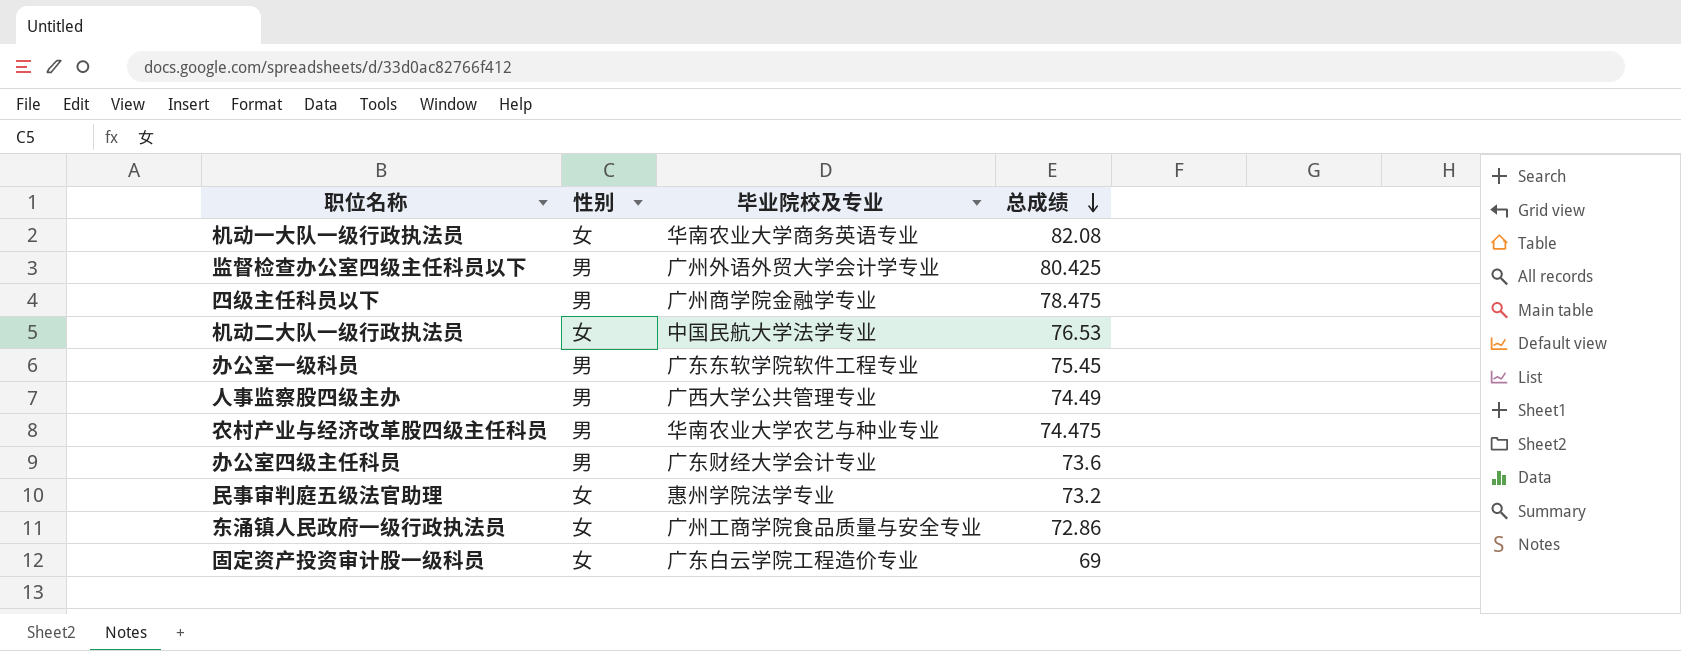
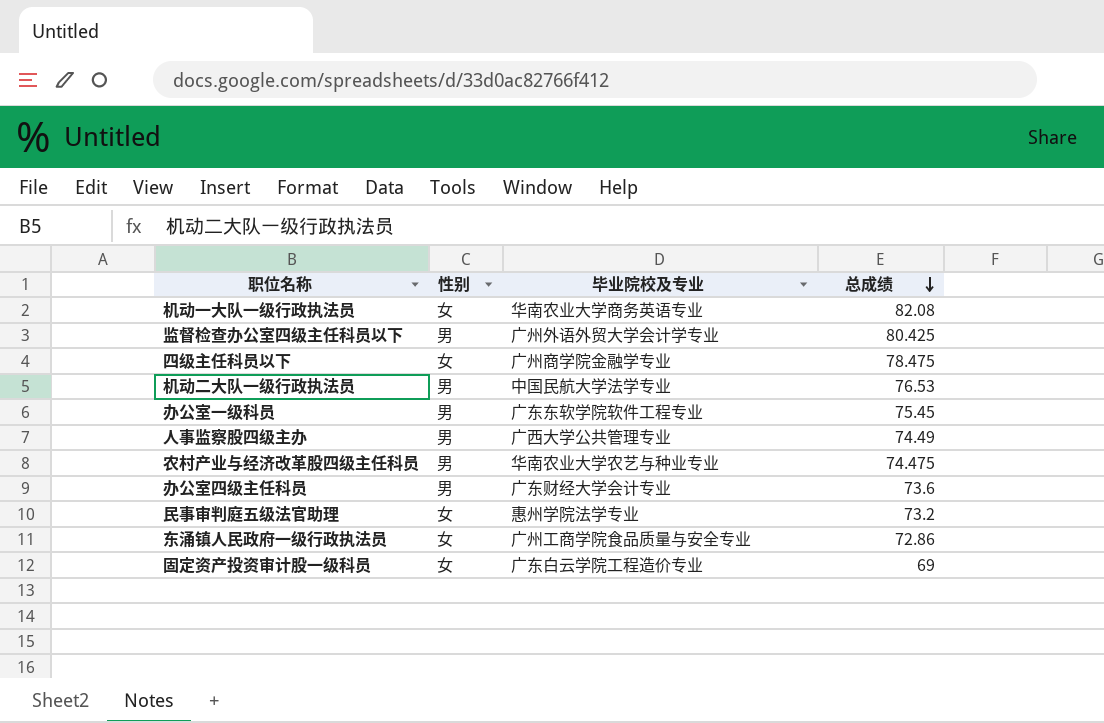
四级主任科员以下 | 性别: 男 -> 女
机动二大队一级行政执法员 | 性别: 女 -> 男

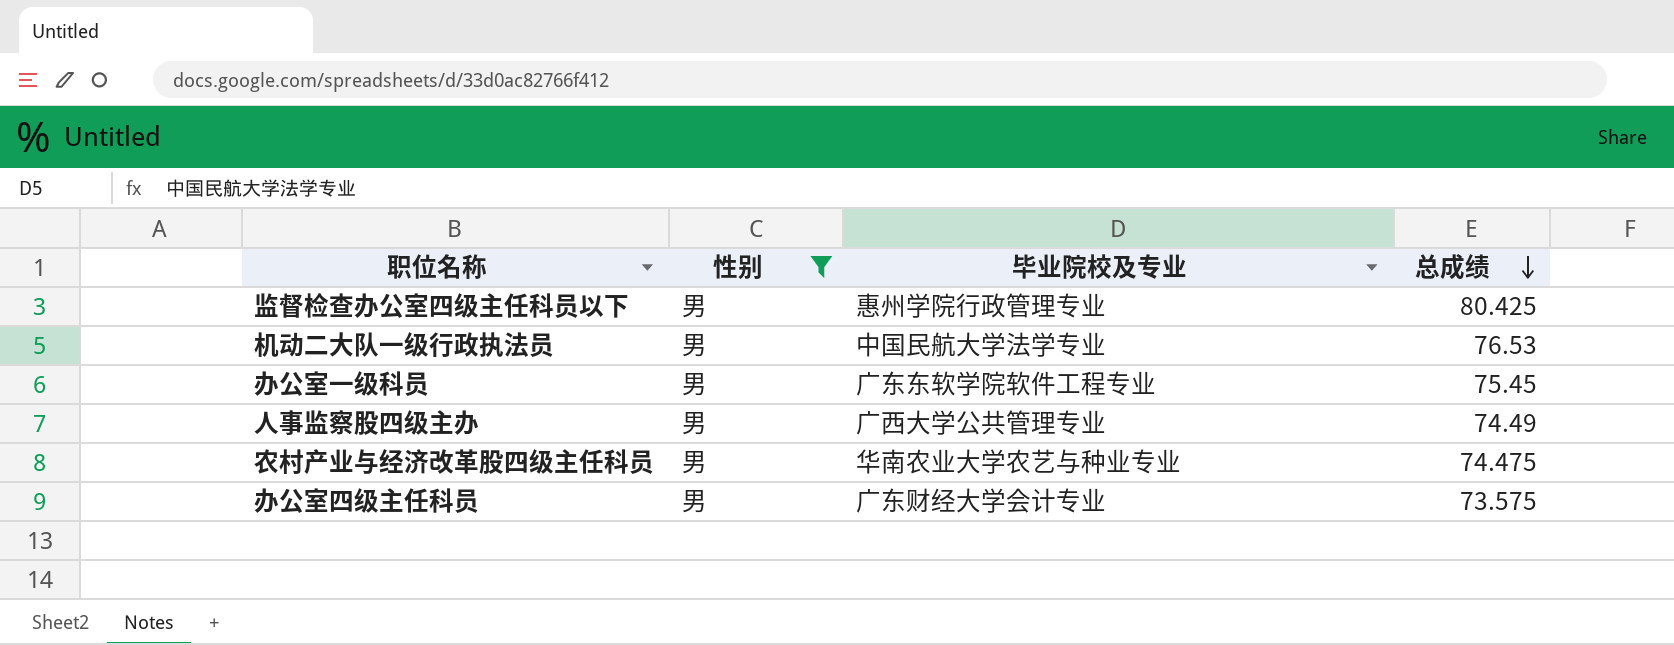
filter: none -> 性别 = 男
监督检查办公室四级主任科员以下 | 毕业院校及专业: 广州外语外贸大学会计学专业 -> 惠州学院行政管理专业
办公室四级主任科员 | 总成绩: 73.6 -> 73.575

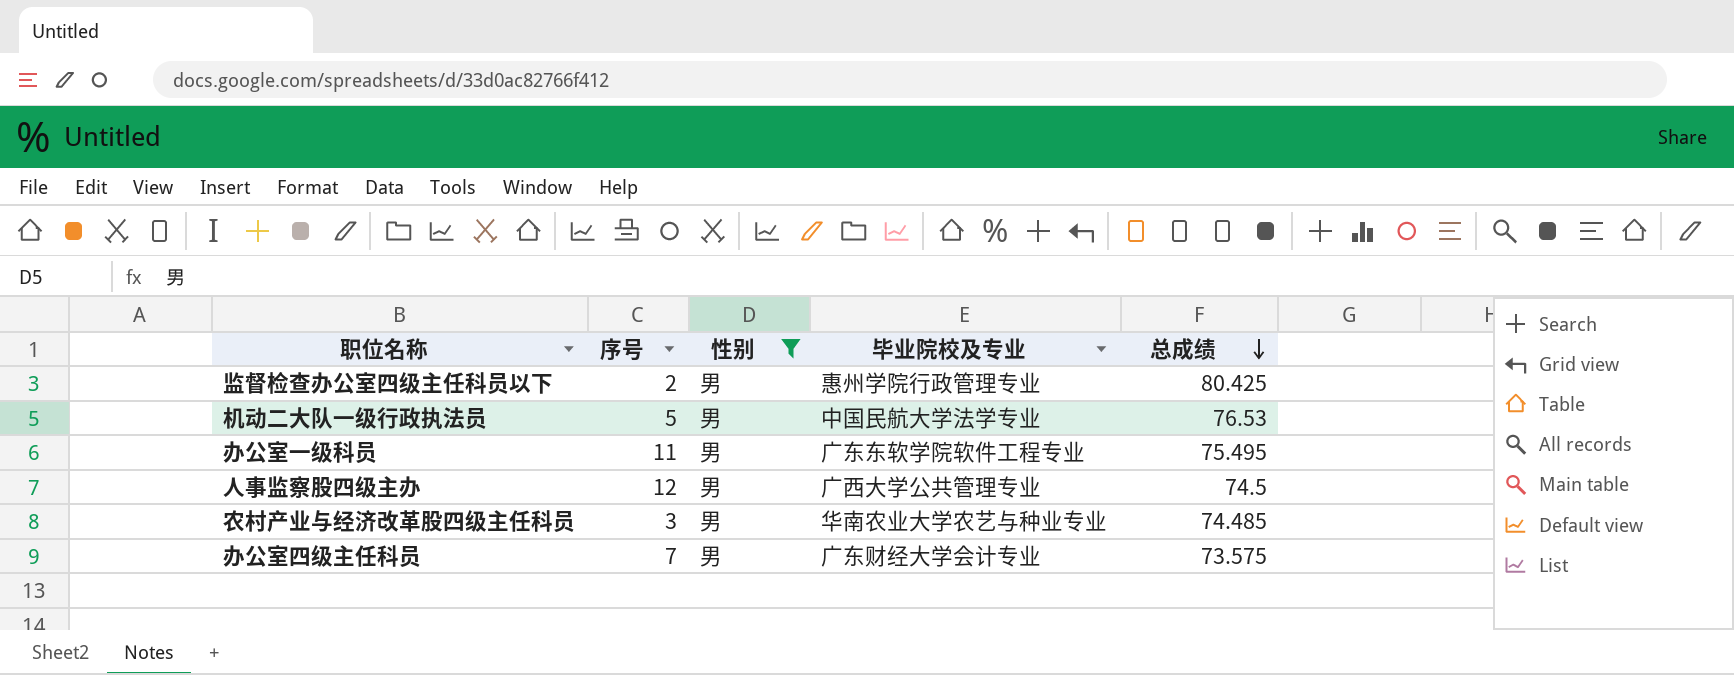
column 序号 | position: none -> 2
办公室一级科员 | 总成绩: 75.45 -> 75.495
人事监察股四级主办 | 总成绩: 74.49 -> 74.5
农村产业与经济改革股四级主任科员 | 总成绩: 74.475 -> 74.485

